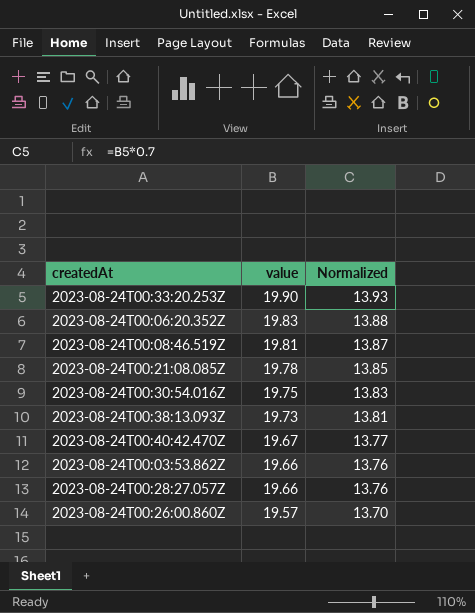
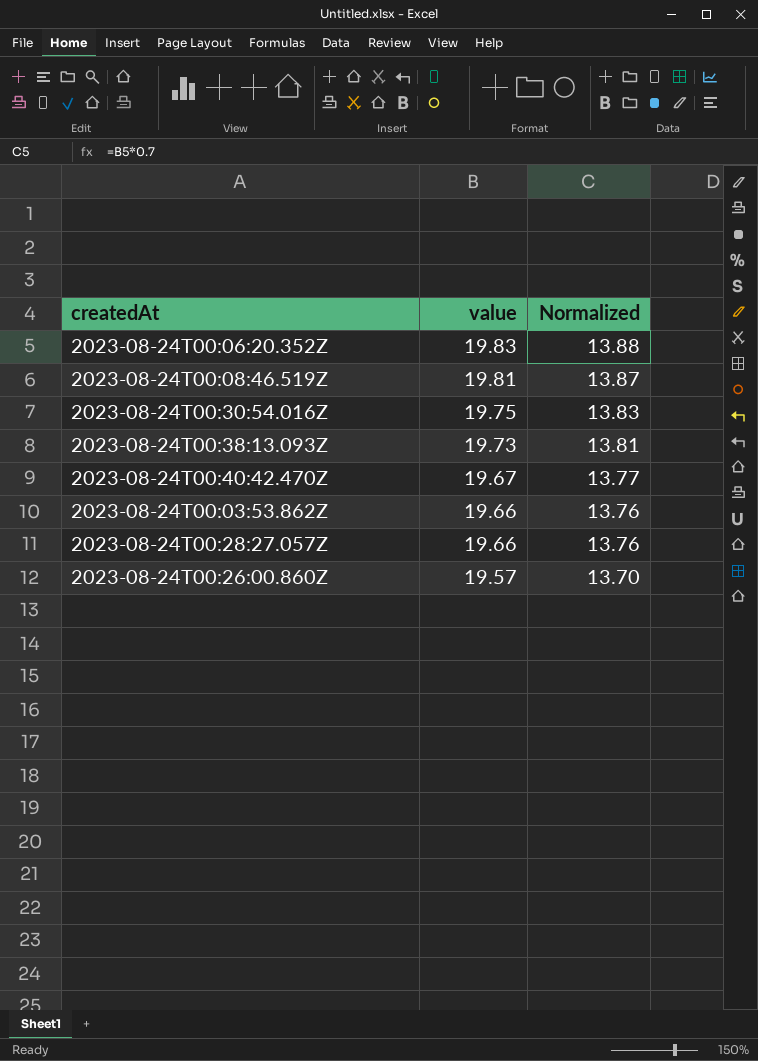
row 2023-08-24T00:33:20.253Z: 19.90 | 13.93 -> none
row 2023-08-24T00:21:08.085Z: 19.78 | 13.85 -> none

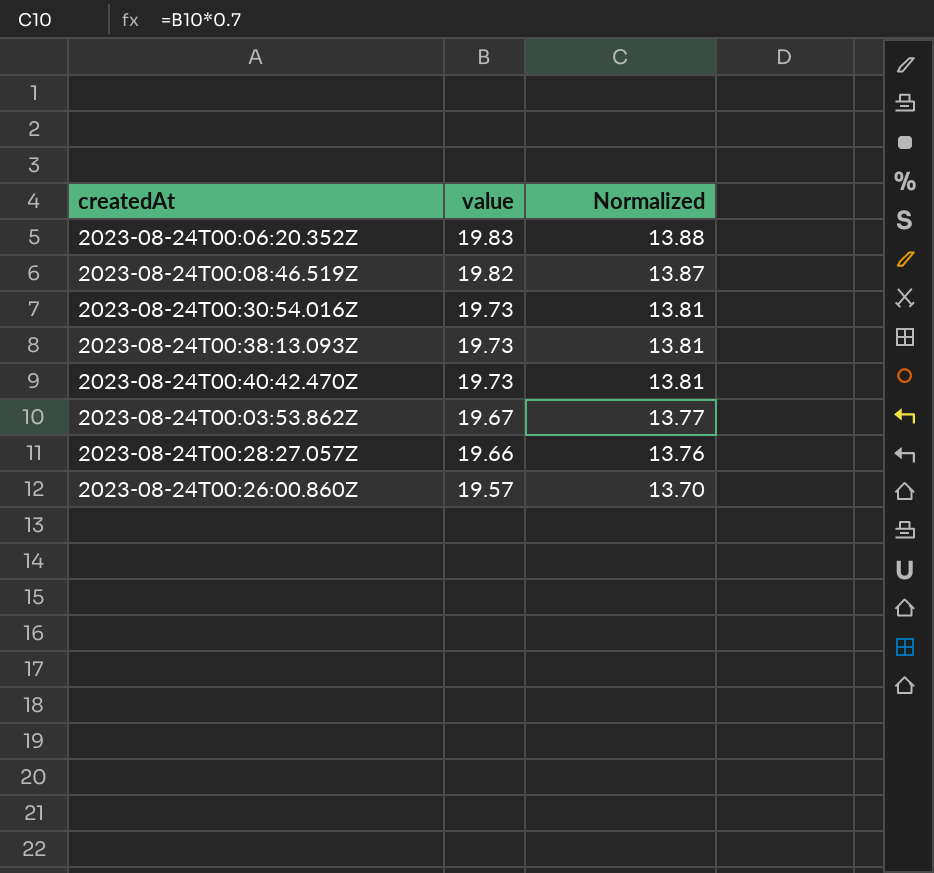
2023-08-24T00:08:46.519Z | value: 19.81 -> 19.82
2023-08-24T00:30:54.016Z | value: 19.75 -> 19.73
2023-08-24T00:30:54.016Z | Normalized: 13.83 -> 13.81
2023-08-24T00:40:42.470Z | value: 19.67 -> 19.73
2023-08-24T00:40:42.470Z | Normalized: 13.77 -> 13.81
2023-08-24T00:03:53.862Z | value: 19.66 -> 19.67
2023-08-24T00:03:53.862Z | Normalized: 13.76 -> 13.77

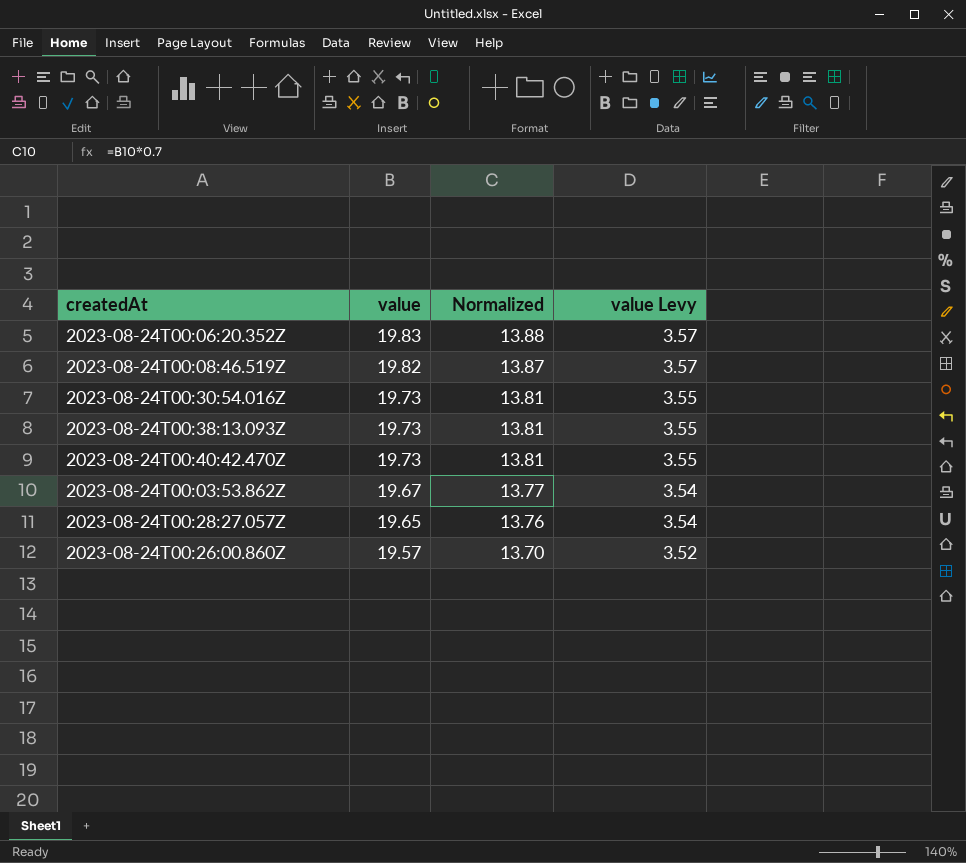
column value Levy | formula: none -> [value] * 0.18
2023-08-24T00:28:27.057Z | value: 19.66 -> 19.65

